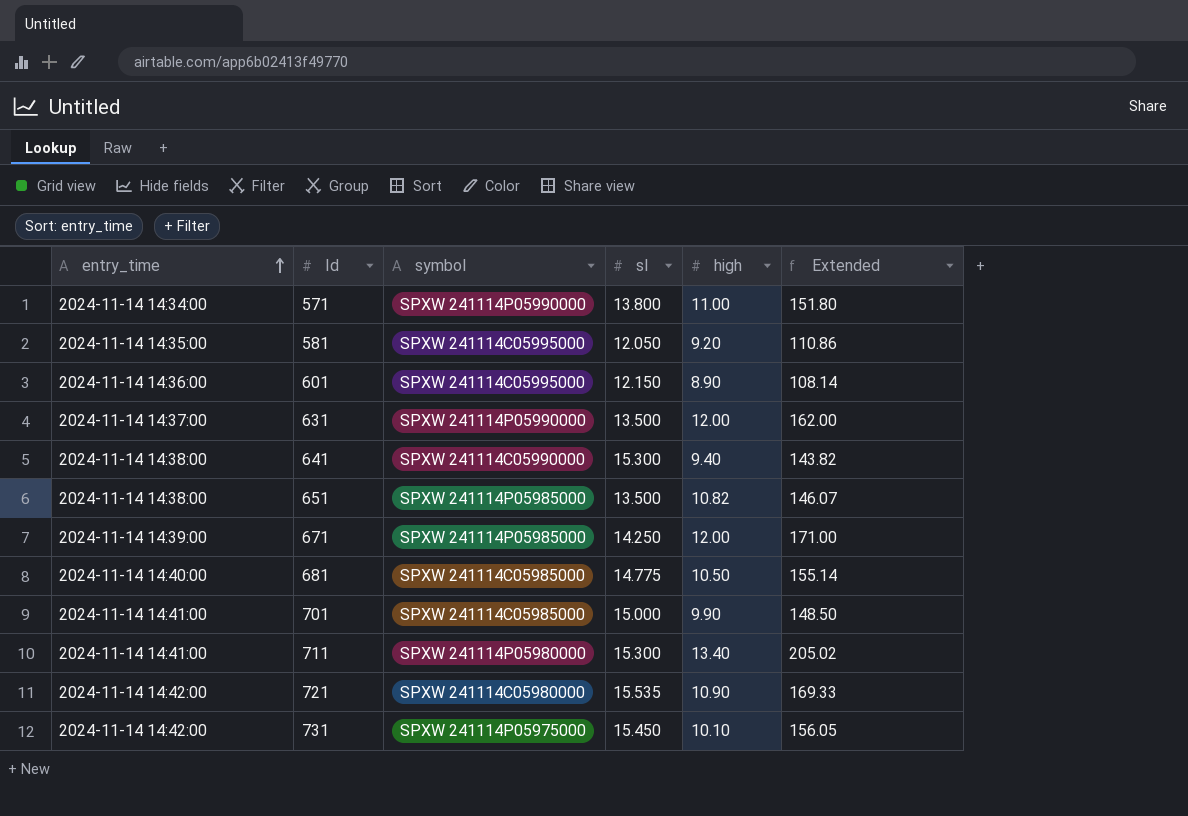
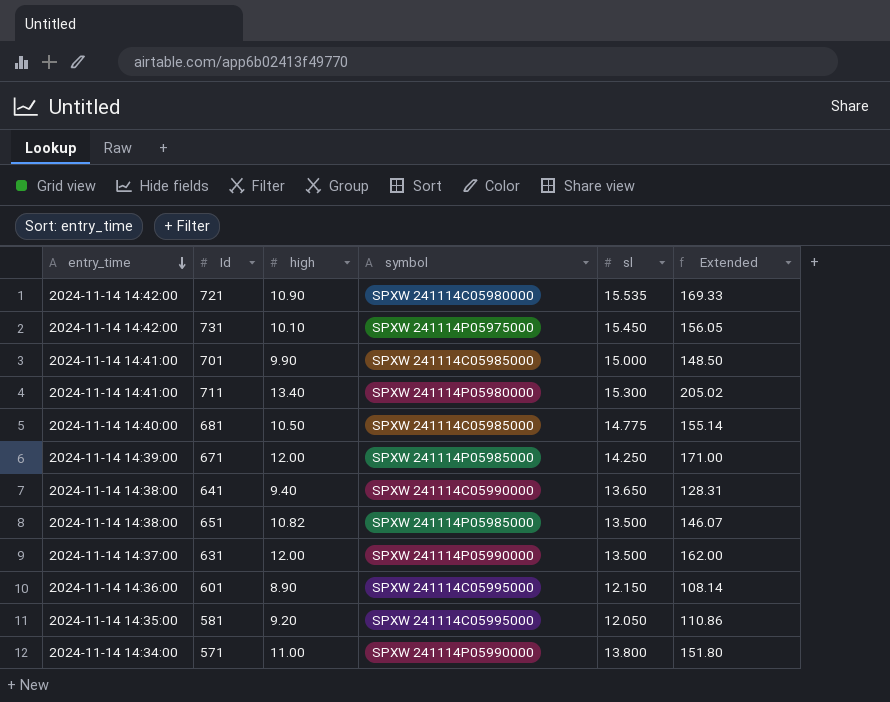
row order: entry_time ascending -> entry_time descending
column high | position: 5 -> 3
641 | sl: 15.300 -> 13.650
641 | Extended: 143.82 -> 128.31

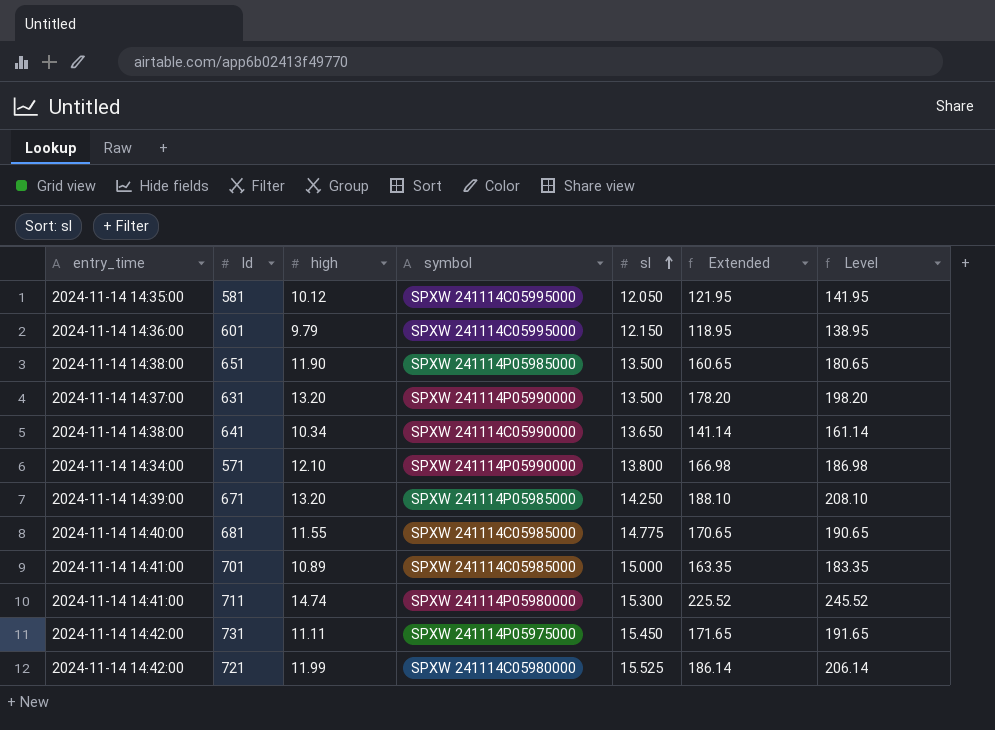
row order: entry_time descending -> sl ascending
column Level | formula: none -> [Extended] + 20
581 | high: 9.20 -> 10.12
581 | Extended: 110.86 -> 121.95
601 | high: 8.90 -> 9.79
601 | Extended: 108.14 -> 118.95
651 | high: 10.82 -> 11.90
651 | Extended: 146.07 -> 160.65
631 | high: 12.00 -> 13.20
631 | Extended: 162.00 -> 178.20
641 | high: 9.40 -> 10.34
641 | Extended: 128.31 -> 141.14
571 | high: 11.00 -> 12.10
571 | Extended: 151.80 -> 166.98
671 | high: 12.00 -> 13.20
671 | Extended: 171.00 -> 188.10
681 | high: 10.50 -> 11.55
681 | Extended: 155.14 -> 170.65
701 | high: 9.90 -> 10.89
701 | Extended: 148.50 -> 163.35
711 | high: 13.40 -> 14.74
711 | Extended: 205.02 -> 225.52
731 | high: 10.10 -> 11.11
731 | Extended: 156.05 -> 171.65
721 | high: 10.90 -> 11.99
721 | sl: 15.535 -> 15.525
721 | Extended: 169.33 -> 186.14

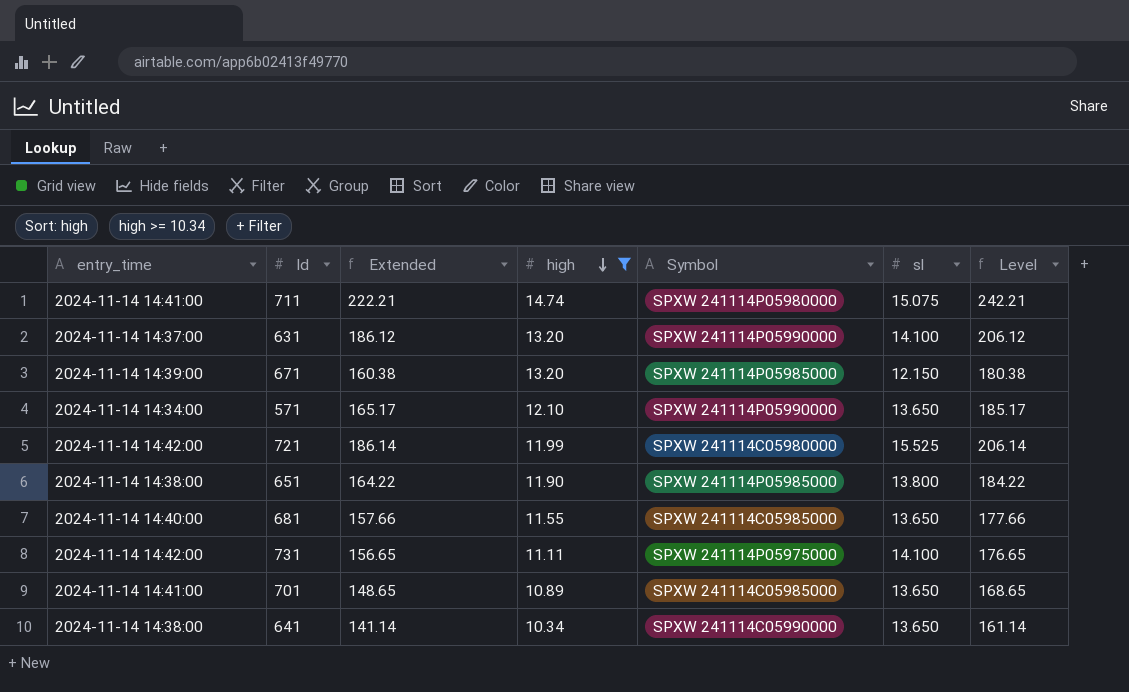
filter: none -> high >= 10.34
row order: sl ascending -> high descending
column Extended | position: 6 -> 3
column name: symbol -> Symbol
711 | Extended: 225.52 -> 222.21
711 | sl: 15.300 -> 15.075
711 | Level: 245.52 -> 242.21
631 | Extended: 178.20 -> 186.12
631 | sl: 13.500 -> 14.100
631 | Level: 198.20 -> 206.12
671 | Extended: 188.10 -> 160.38
671 | sl: 14.250 -> 12.150
671 | Level: 208.10 -> 180.38
571 | Extended: 166.98 -> 165.17
571 | sl: 13.800 -> 13.650
571 | Level: 186.98 -> 185.17
651 | Extended: 160.65 -> 164.22
651 | sl: 13.500 -> 13.800
651 | Level: 180.65 -> 184.22
681 | Extended: 170.65 -> 157.66
681 | sl: 14.775 -> 13.650
681 | Level: 190.65 -> 177.66
731 | Extended: 171.65 -> 156.65
731 | sl: 15.450 -> 14.100
731 | Level: 191.65 -> 176.65
701 | Extended: 163.35 -> 148.65
701 | sl: 15.000 -> 13.650
701 | Level: 183.35 -> 168.65

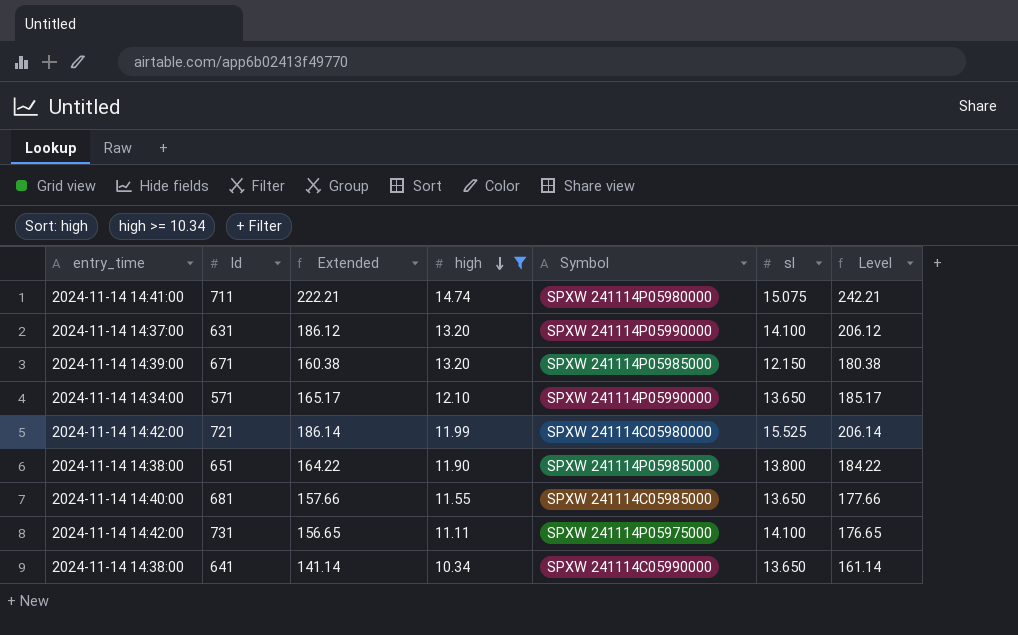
row 701: 2024-11-14 14:41:00 | 148.65 | 10.89 | SPXW 241114C05985000 | 13.650 | 168.65 -> none

